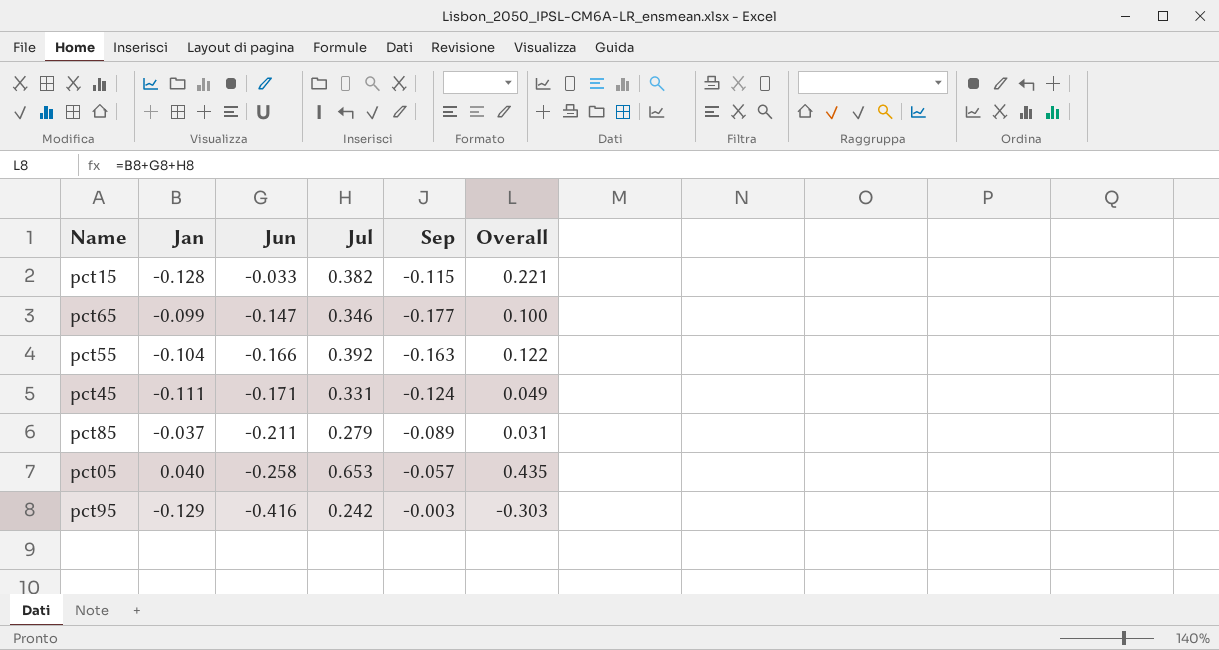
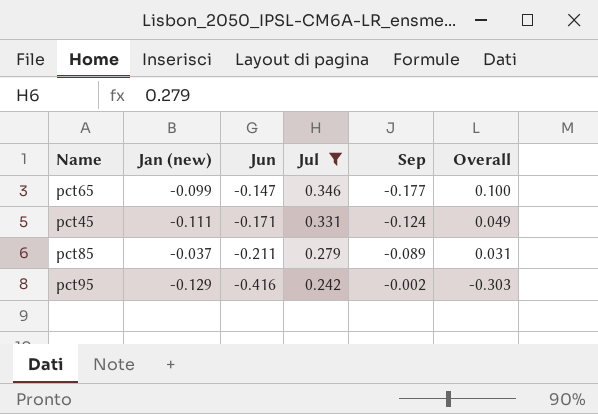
filter: none -> Jul <= 0.346
column name: Jan -> Jan (new)
pct95 | Sep: -0.003 -> -0.002

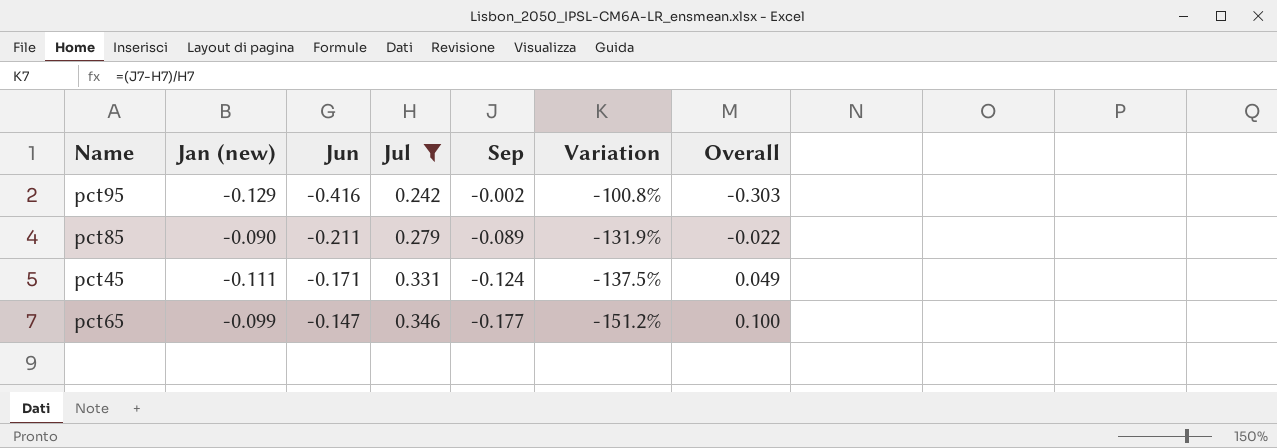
row order: Jun descending -> Jun ascending
column Variation | formula: none -> ([Sep] - [Jul]) / [Jul]
pct85 | Jan (new): -0.037 -> -0.090
pct85 | Overall: 0.031 -> -0.022

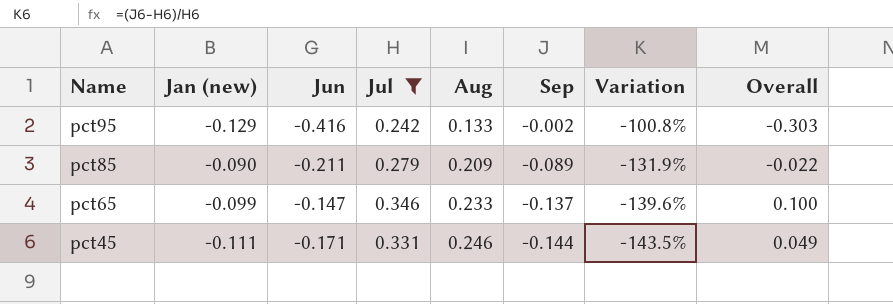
row order: Jun ascending -> Name descending
column Aug | position: none -> 5
pct65 | Sep: -0.177 -> -0.137
pct65 | Variation: -151.2% -> -139.6%
pct45 | Sep: -0.124 -> -0.144
pct45 | Variation: -137.5% -> -143.5%

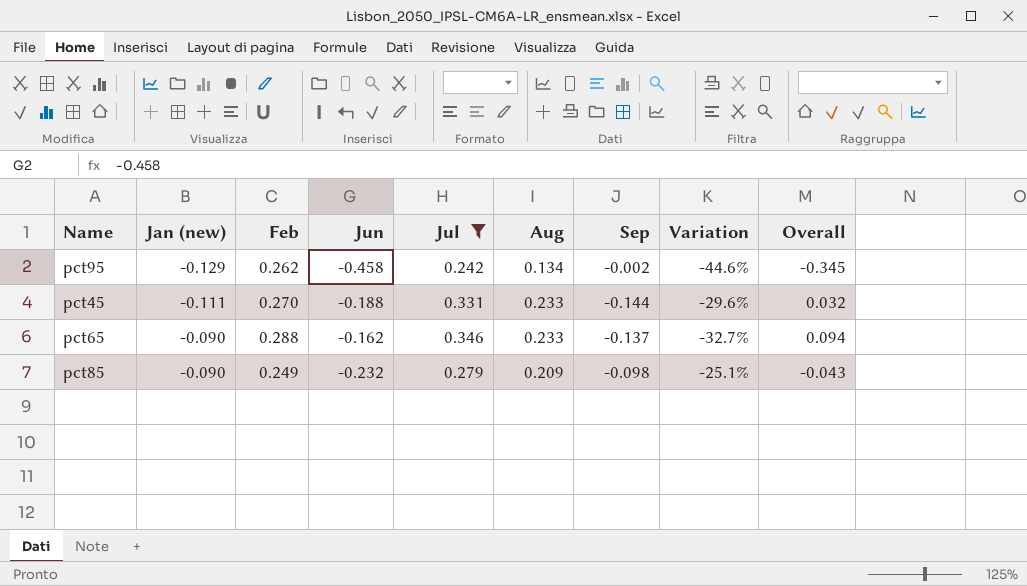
row order: Name descending -> Jan (new) ascending
column Feb | position: none -> 3
column Variation | formula: ([Sep] - [Jul]) / [Jul] -> ([Aug] - [Jul]) / [Jul]
pct95 | Jun: -0.416 -> -0.458
pct95 | Aug: 0.133 -> 0.134
pct95 | Overall: -0.303 -> -0.345
pct45 | Jun: -0.171 -> -0.188
pct45 | Aug: 0.246 -> 0.233
pct45 | Overall: 0.049 -> 0.032
pct65 | Jan (new): -0.099 -> -0.090
pct65 | Jun: -0.147 -> -0.162
pct65 | Overall: 0.100 -> 0.094
pct85 | Jun: -0.211 -> -0.232
pct85 | Sep: -0.089 -> -0.098
pct85 | Overall: -0.022 -> -0.043

